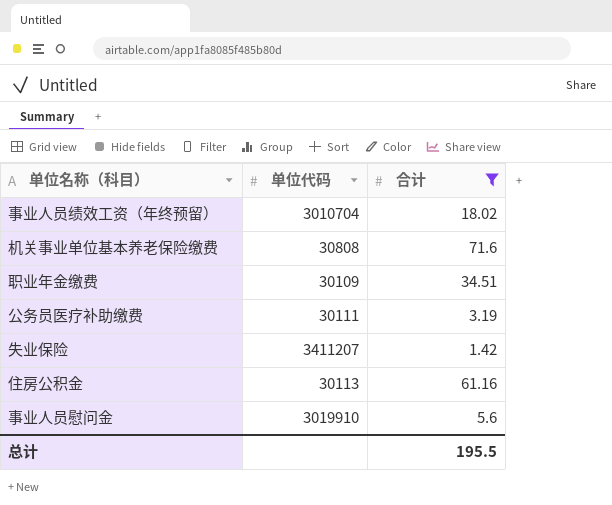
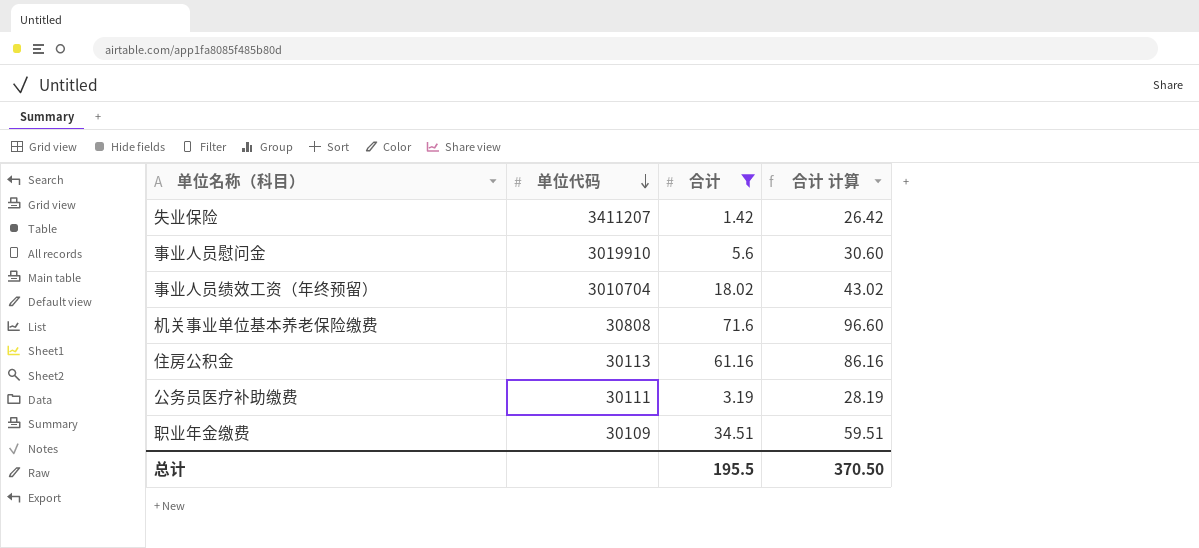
row order: none -> 单位代码 descending
column 合计 计算 | formula: none -> [合计] + 25

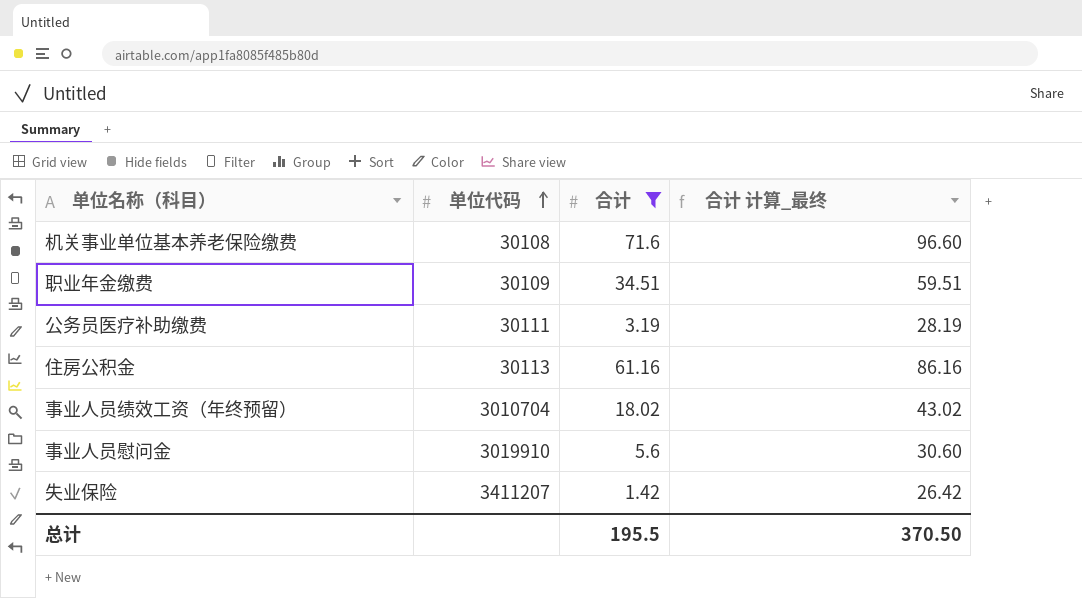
row order: 单位代码 descending -> 单位代码 ascending
column name: 合计 计算 -> 合计 计算_最终
机关事业单位基本养老保险缴费 | 单位代码: 30808 -> 30108

